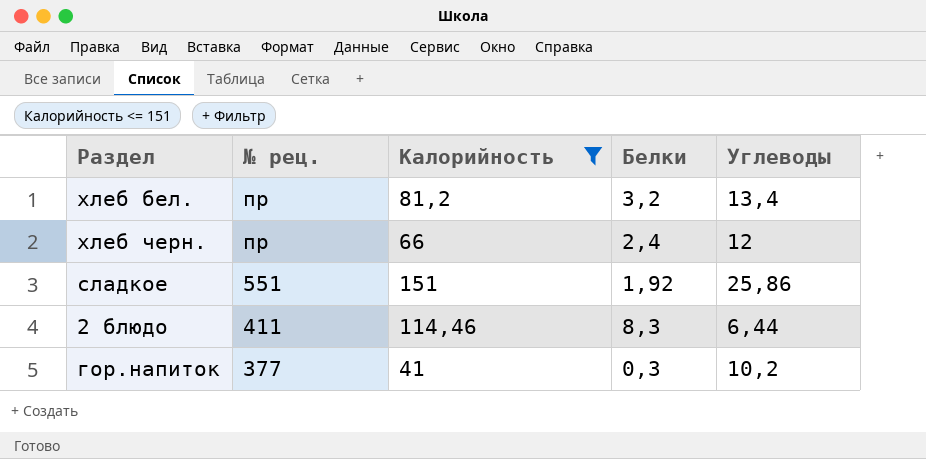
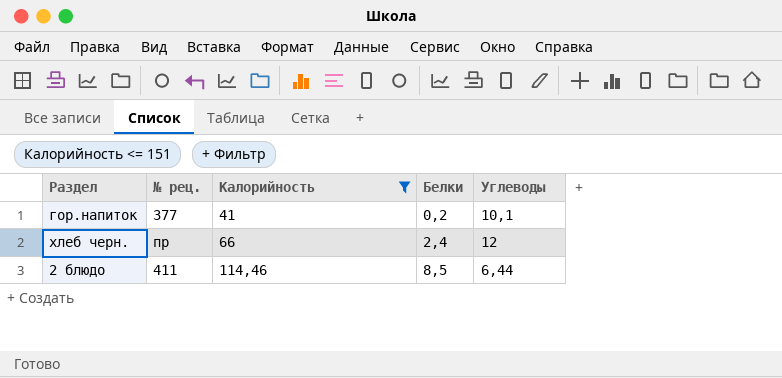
row order: № рец. descending -> Калорийность ascending
row хлеб бел.: пр | 81,2 | 3,2 | 13,4 -> none
row сладкое: 551 | 151 | 1,92 | 25,86 -> none
гор.напиток | Белки: 0,3 -> 0,2
гор.напиток | Углеводы: 10,2 -> 10,1
2 блюдо | Белки: 8,3 -> 8,5

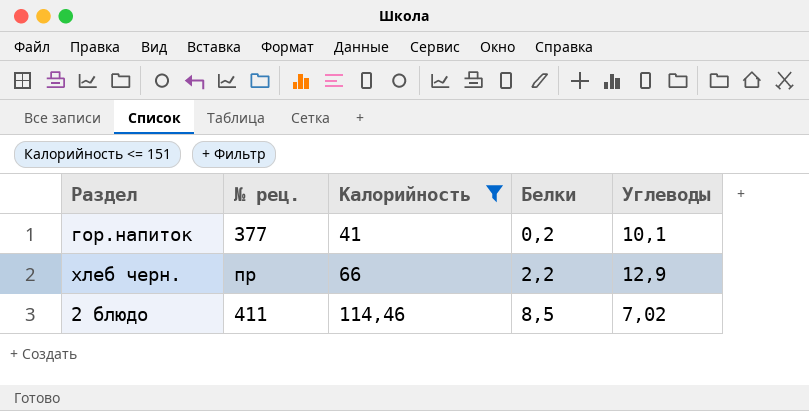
хлеб черн. | Белки: 2,4 -> 2,2
хлеб черн. | Углеводы: 12 -> 12,9
2 блюдо | Углеводы: 6,44 -> 7,02

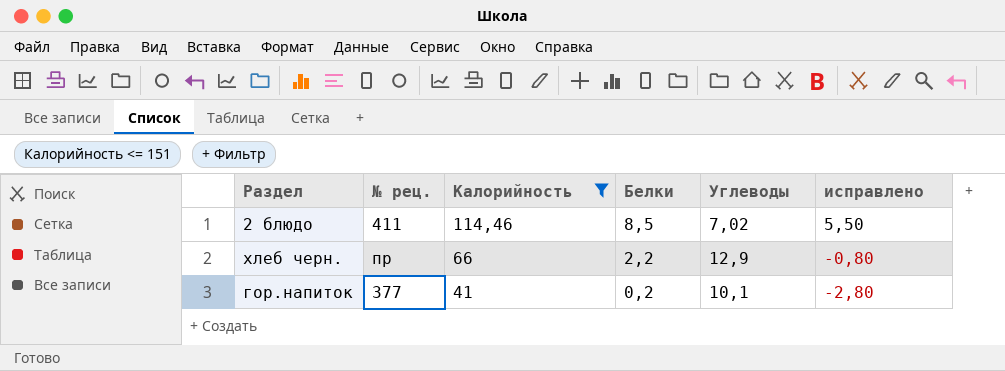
row order: Калорийность ascending -> Калорийность descending
column исправлено | formula: none -> [Белки] - 3

